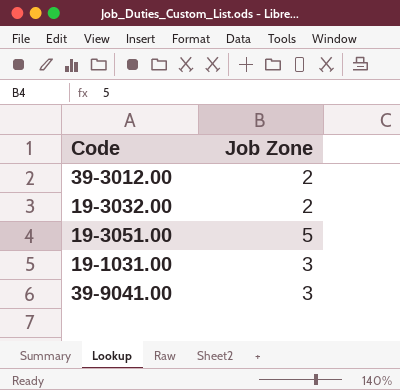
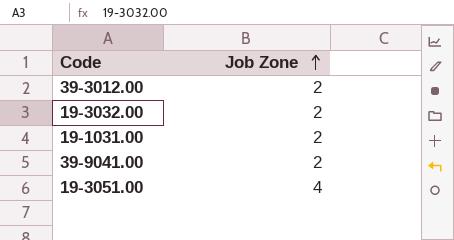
row order: none -> Job Zone ascending
19-1031.00 | Job Zone: 3 -> 2
39-9041.00 | Job Zone: 3 -> 2
19-3051.00 | Job Zone: 5 -> 4

